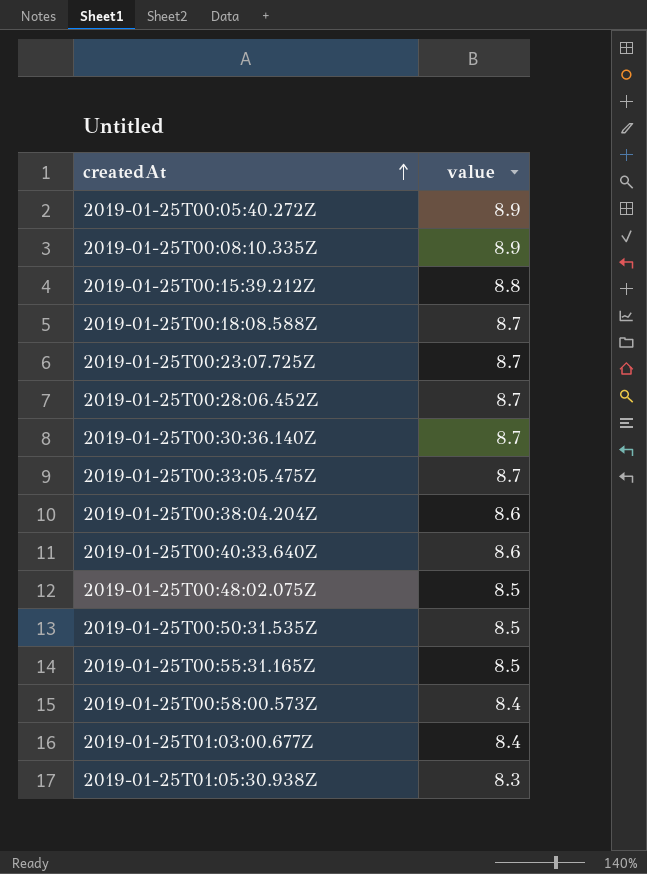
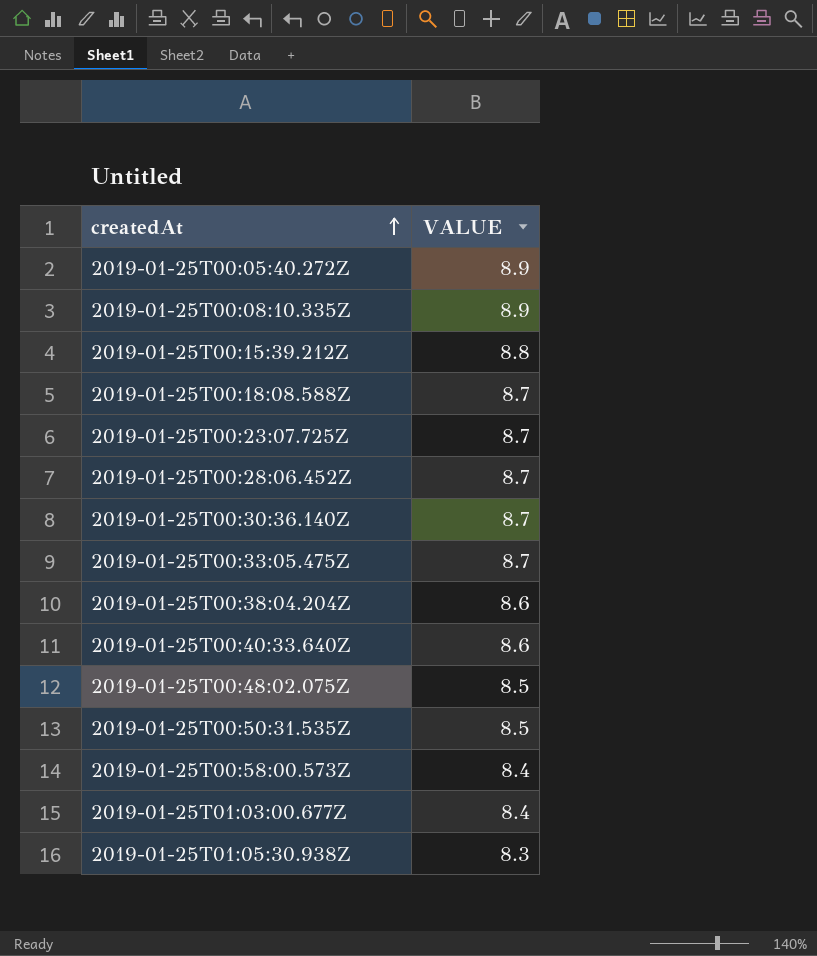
column name: value -> VALUE
row 2019-01-25T00:55:31.165Z: 8.5 -> none

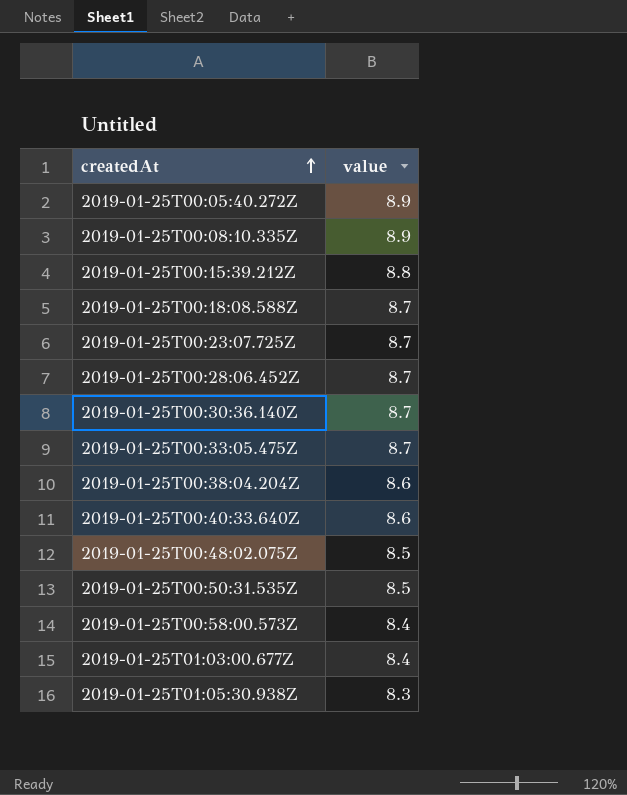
column name: VALUE -> value

